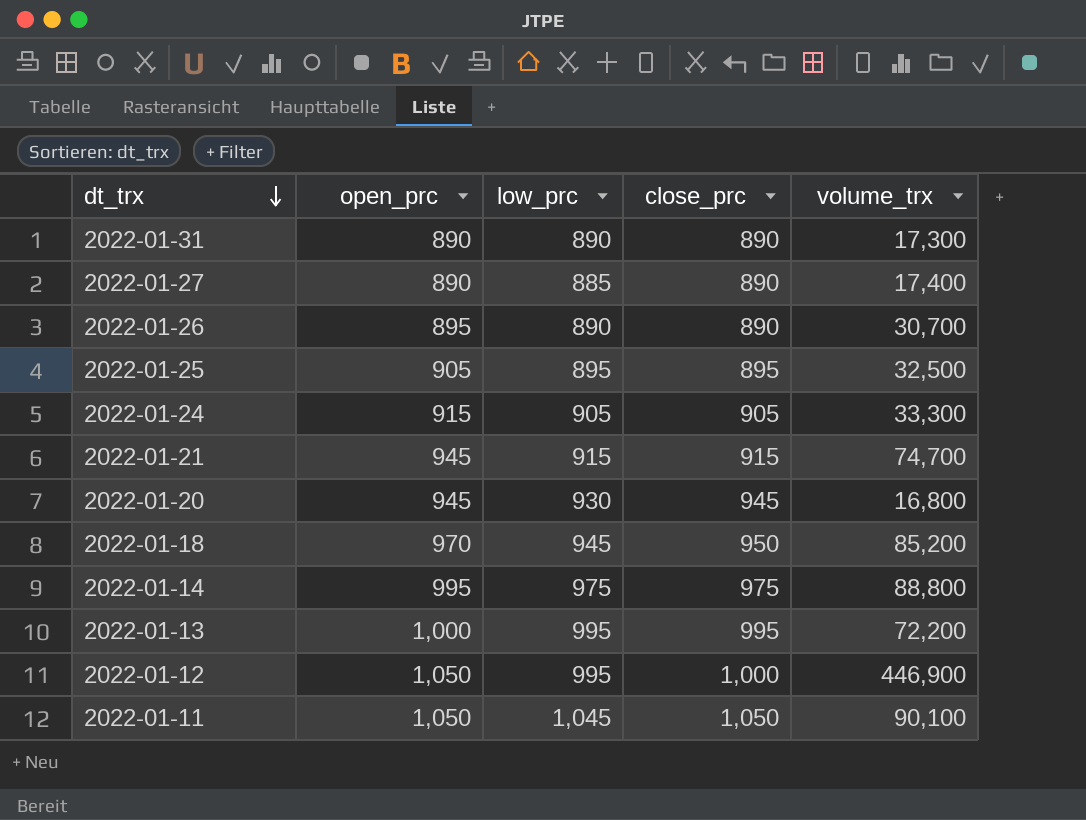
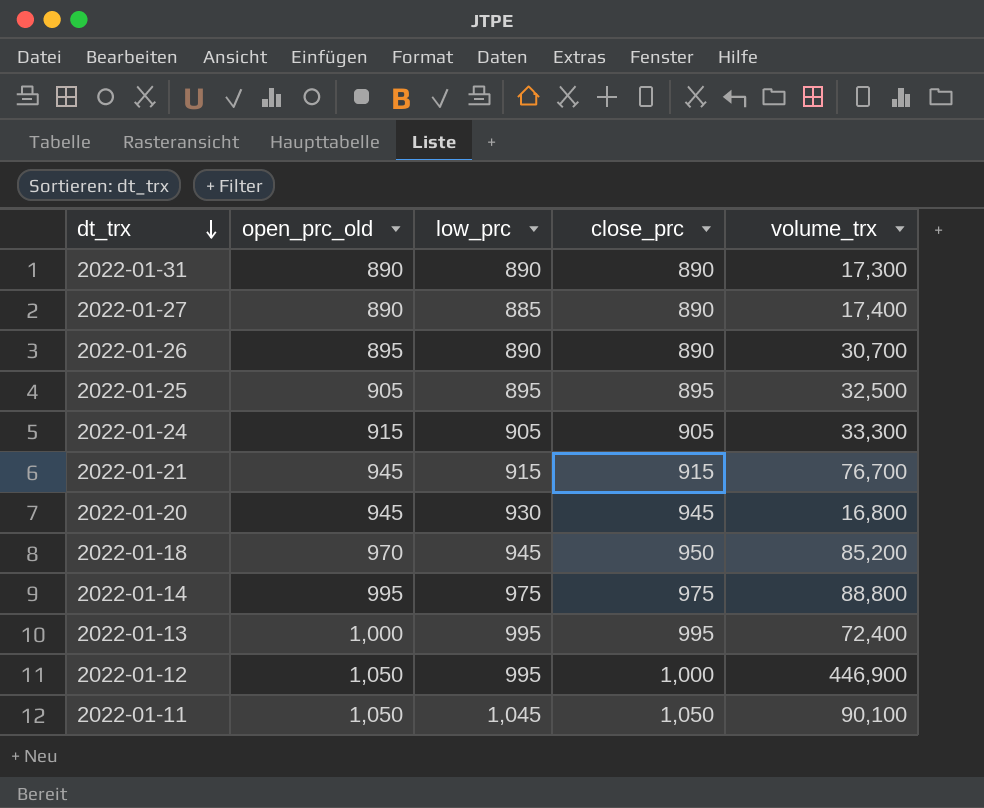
column name: open_prc -> open_prc_old
2022-01-21 | volume_trx: 74,700 -> 76,700
2022-01-13 | volume_trx: 72,200 -> 72,400

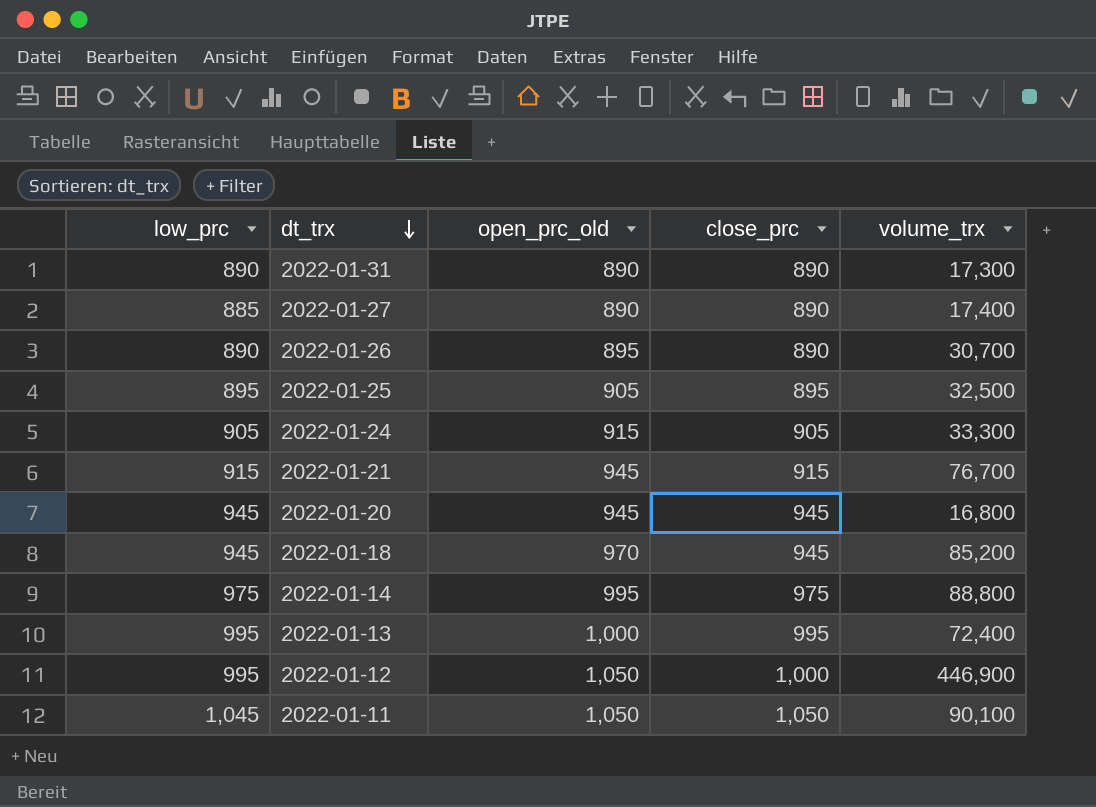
column low_prc | position: 3 -> 1
2022-01-20 | low_prc: 930 -> 945
2022-01-18 | close_prc: 950 -> 945

